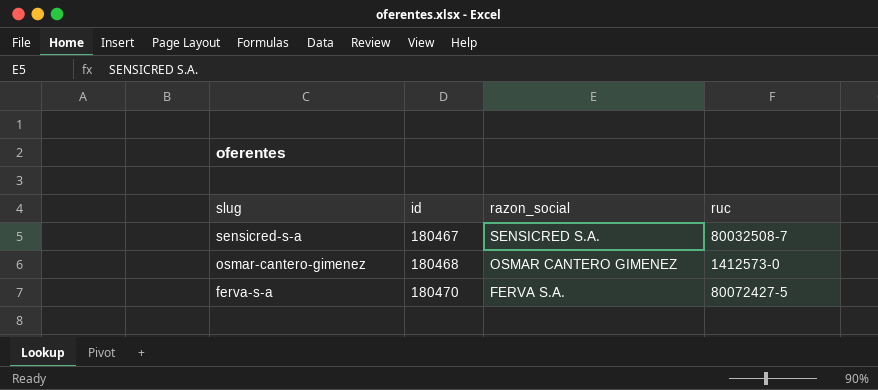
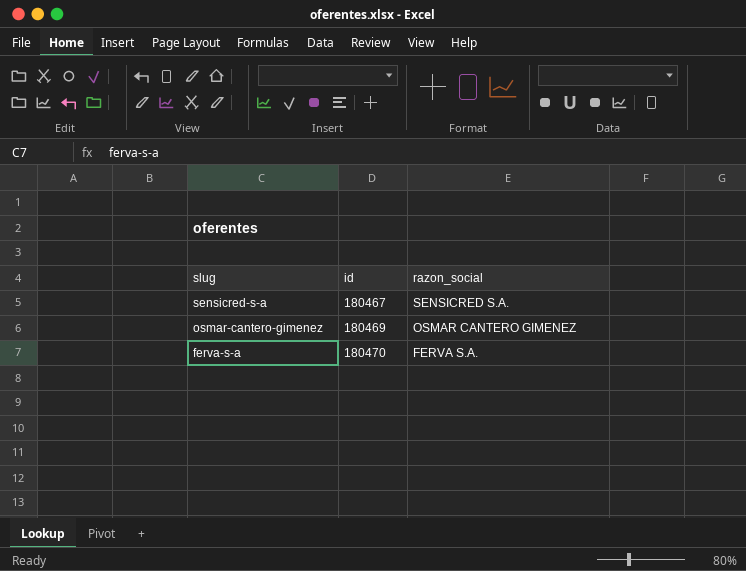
column ruc | position: 4 -> none
osmar-cantero-gimenez | id: 180468 -> 180469

